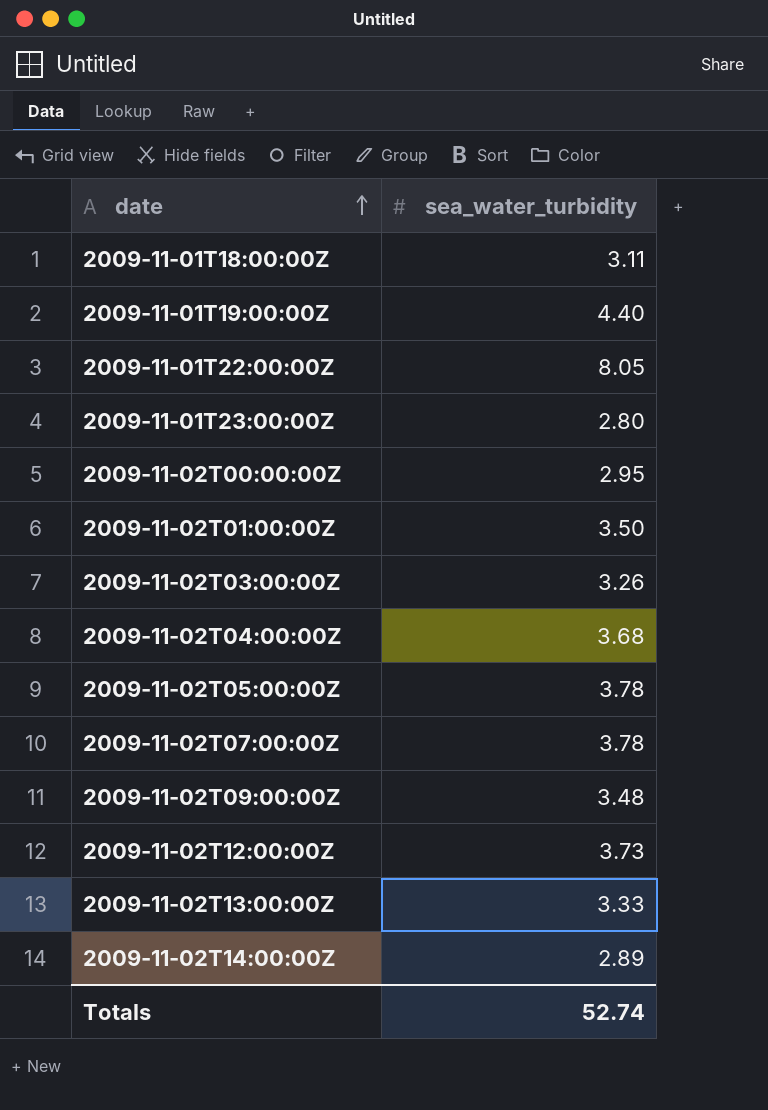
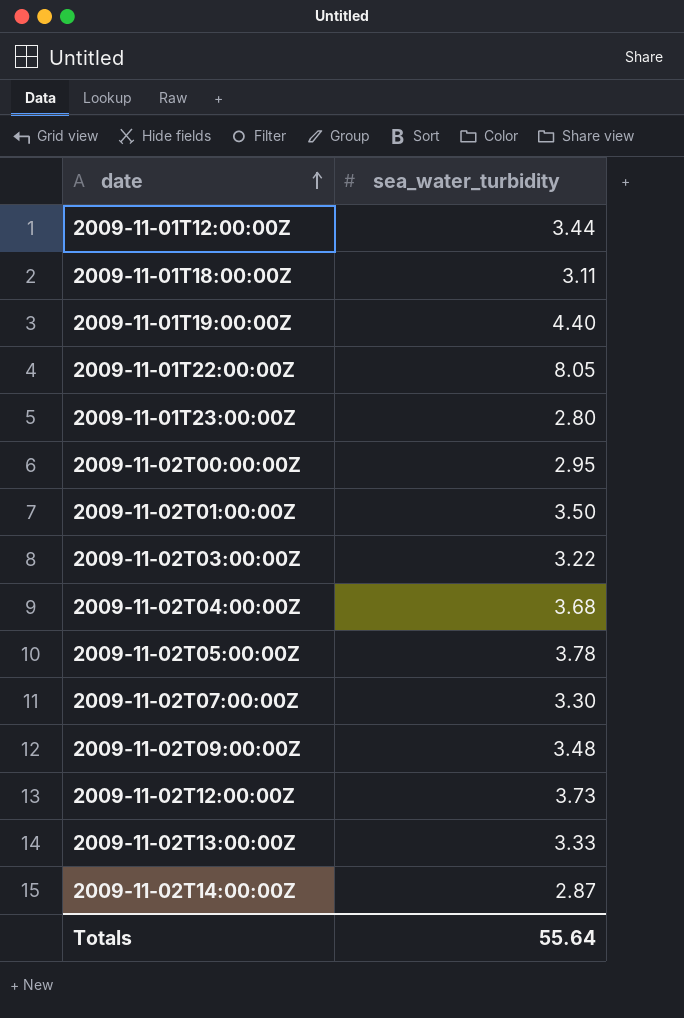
row 2009-11-01T12:00:00Z: none -> 3.44
2009-11-02T03:00:00Z | sea_water_turbidity: 3.26 -> 3.22
2009-11-02T07:00:00Z | sea_water_turbidity: 3.78 -> 3.30
2009-11-02T14:00:00Z | sea_water_turbidity: 2.89 -> 2.87
Totals | sea_water_turbidity: 52.74 -> 55.64

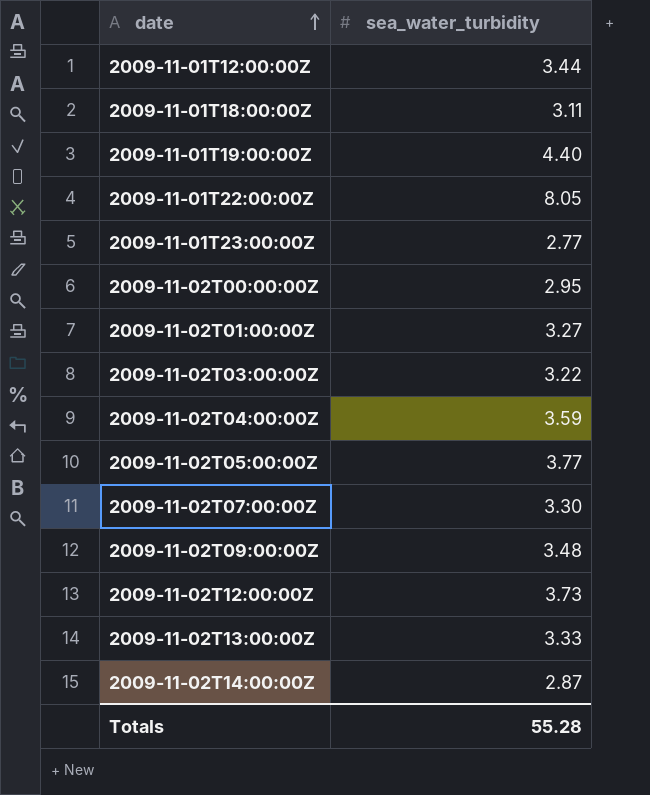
2009-11-01T23:00:00Z | sea_water_turbidity: 2.80 -> 2.77
2009-11-02T01:00:00Z | sea_water_turbidity: 3.50 -> 3.27
2009-11-02T04:00:00Z | sea_water_turbidity: 3.68 -> 3.59
2009-11-02T05:00:00Z | sea_water_turbidity: 3.78 -> 3.77
Totals | sea_water_turbidity: 55.64 -> 55.28

